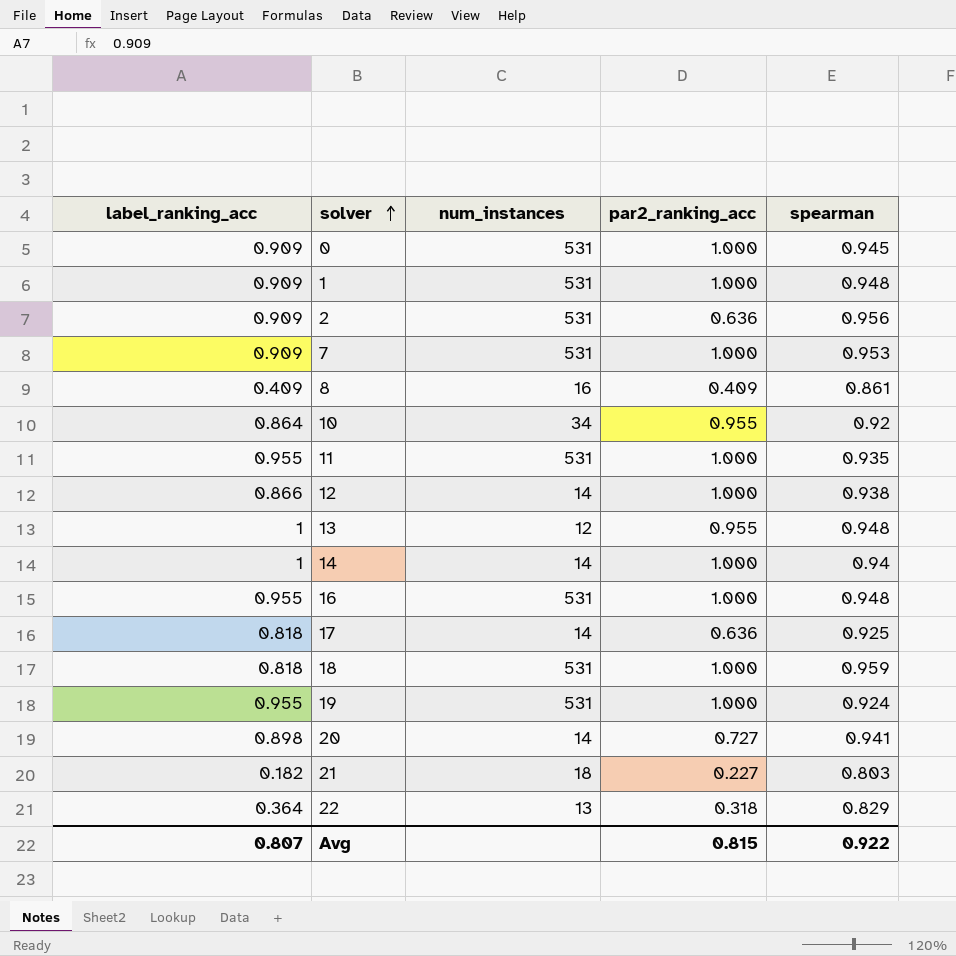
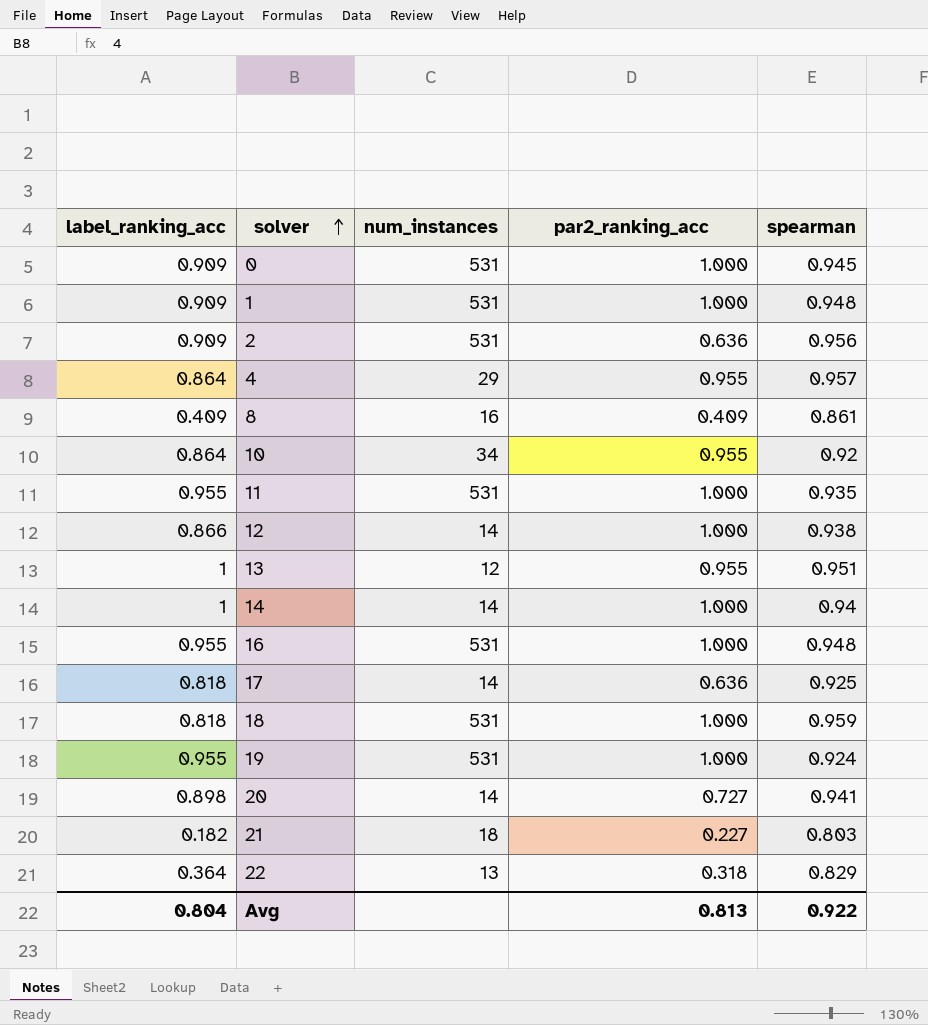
row 7: 0.909 | 531 | 1.000 | 0.953 -> none
row 4: none -> 0.864 | 29 | 0.955 | 0.957
13 | spearman: 0.948 -> 0.951
Avg | label_ranking_acc: 0.807 -> 0.804
Avg | par2_ranking_acc: 0.815 -> 0.813

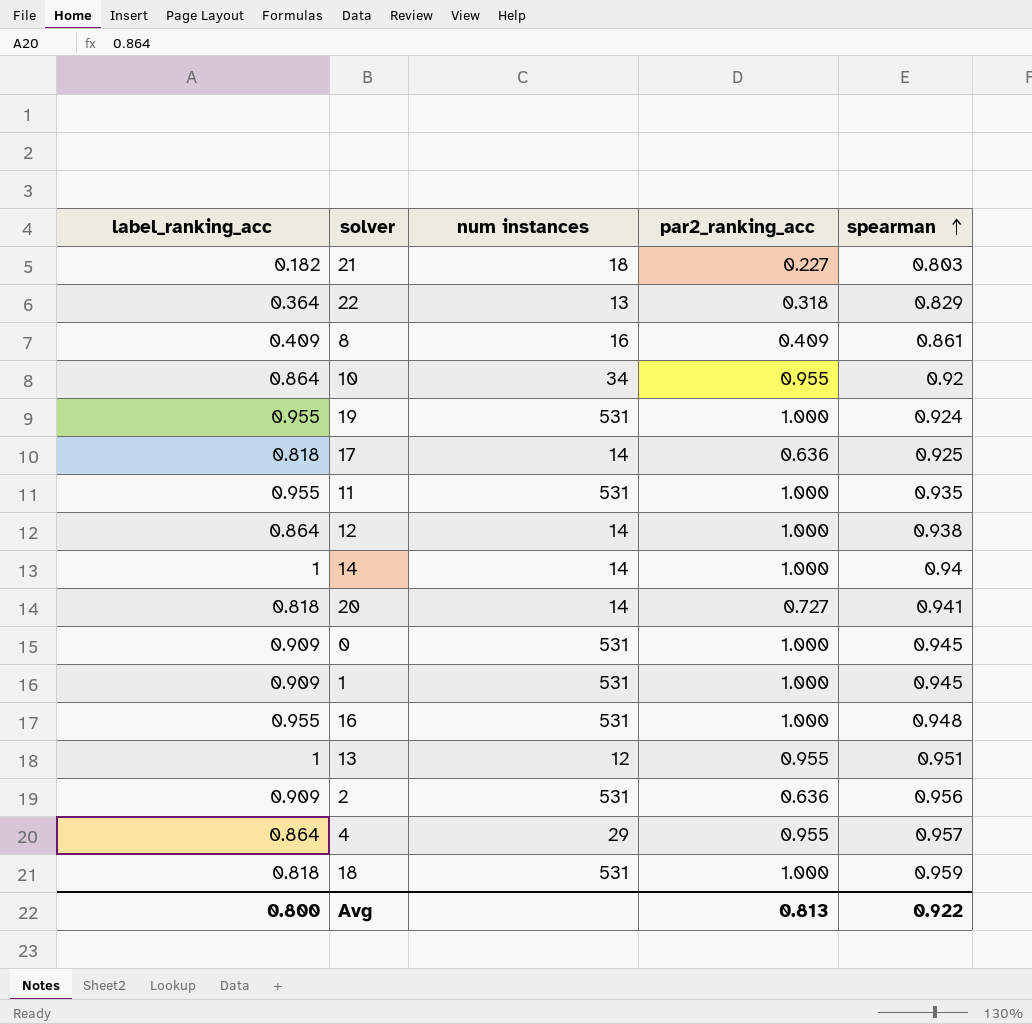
row order: solver ascending -> spearman ascending
column name: num_instances -> num instances
12 | label_ranking_acc: 0.866 -> 0.864
20 | label_ranking_acc: 0.898 -> 0.818
1 | spearman: 0.948 -> 0.945
Avg | label_ranking_acc: 0.804 -> 0.800

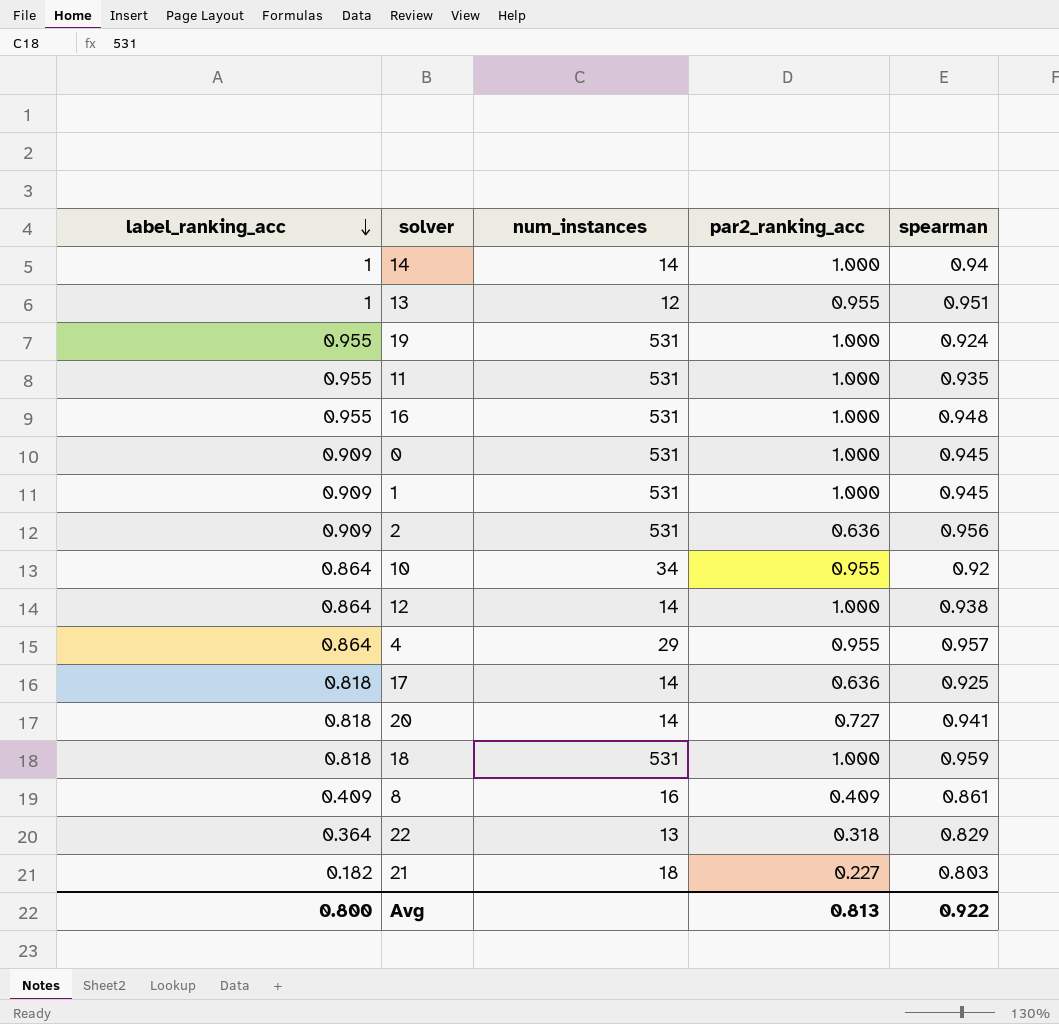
row order: spearman ascending -> label_ranking_acc descending
column name: num instances -> num_instances

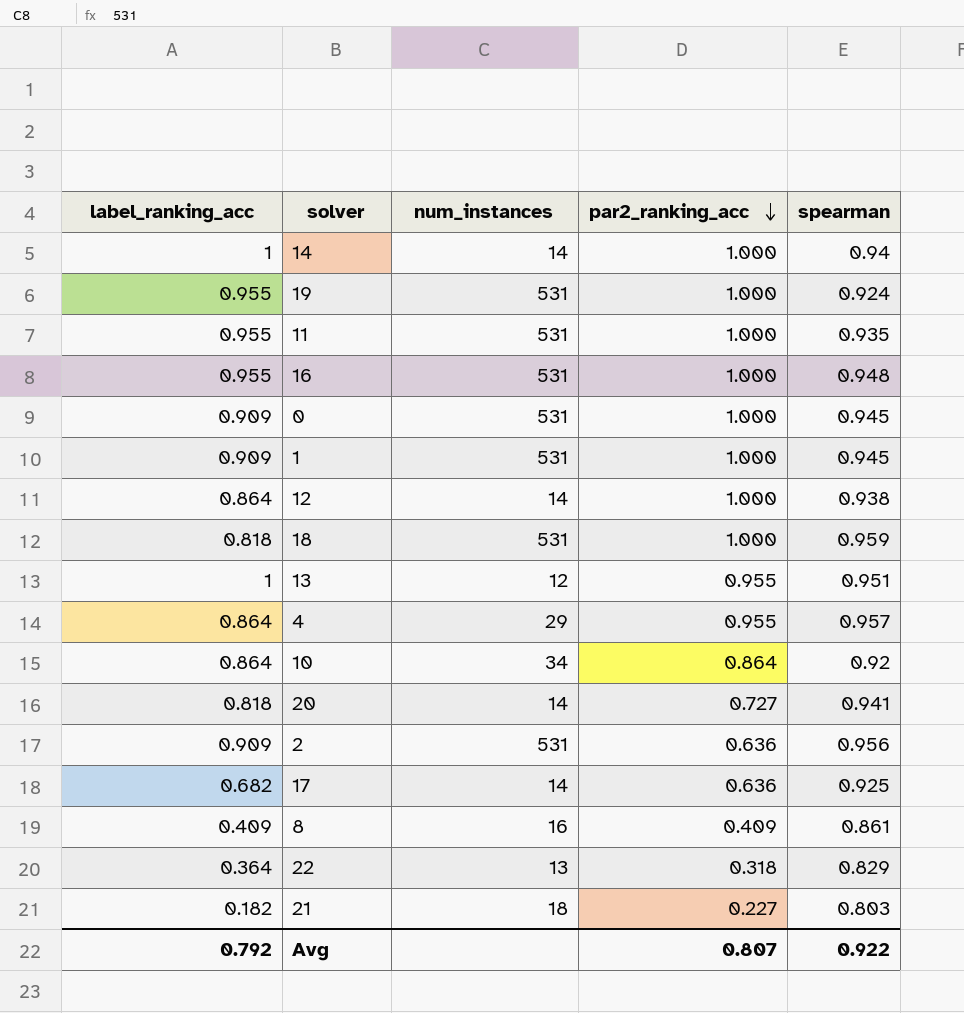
row order: label_ranking_acc descending -> par2_ranking_acc descending
10 | par2_ranking_acc: 0.955 -> 0.864
17 | label_ranking_acc: 0.818 -> 0.682
Avg | label_ranking_acc: 0.800 -> 0.792
Avg | par2_ranking_acc: 0.813 -> 0.807

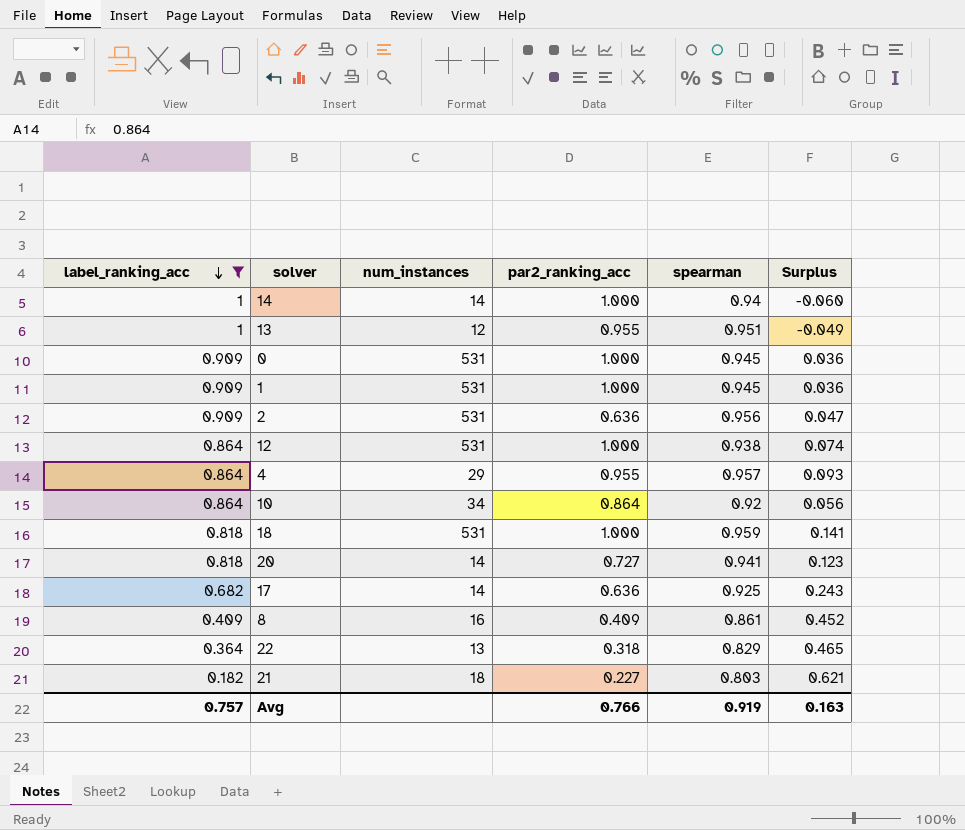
filter: none -> label_ranking_acc != 0.955
row order: par2_ranking_acc descending -> label_ranking_acc descending
column Surplus | formula: none -> [spearman] - [label_ranking_acc]
12 | num_instances: 14 -> 531
Avg | label_ranking_acc: 0.792 -> 0.757
Avg | par2_ranking_acc: 0.807 -> 0.766
Avg | spearman: 0.922 -> 0.919

